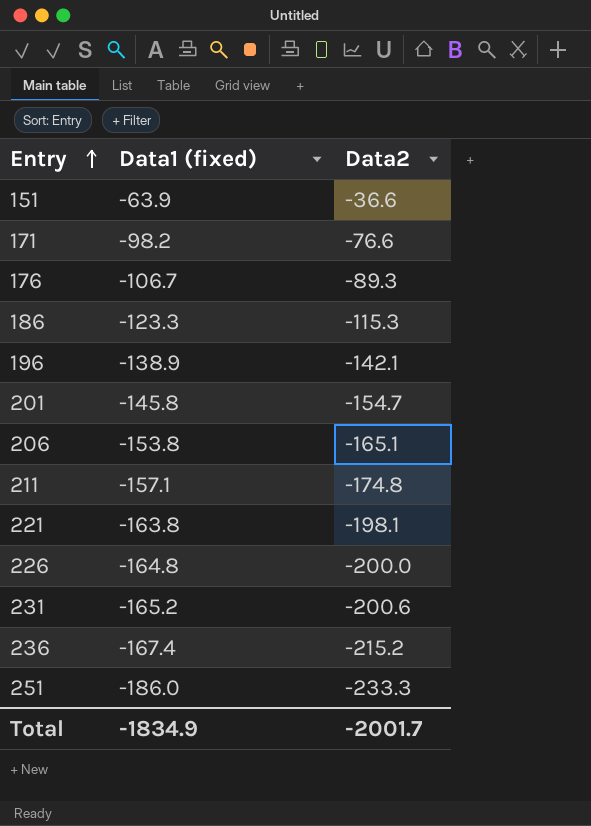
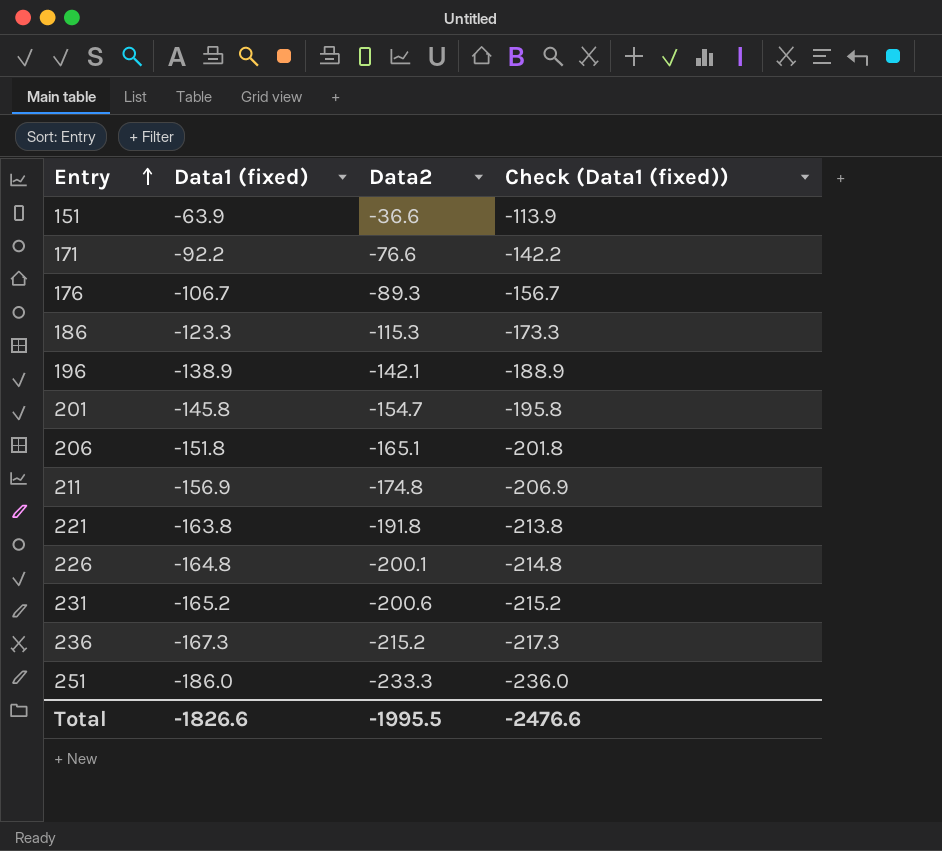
column Check (Data1 (fixed)) | formula: none -> [Data1 (fixed)] - 50
171 | Data1 (fixed): -98.2 -> -92.2
206 | Data1 (fixed): -153.8 -> -151.8
211 | Data1 (fixed): -157.1 -> -156.9
221 | Data2: -198.1 -> -191.8
226 | Data2: -200.0 -> -200.1
236 | Data1 (fixed): -167.4 -> -167.3
Total | Data1 (fixed): -1834.9 -> -1826.6
Total | Data2: -2001.7 -> -1995.5

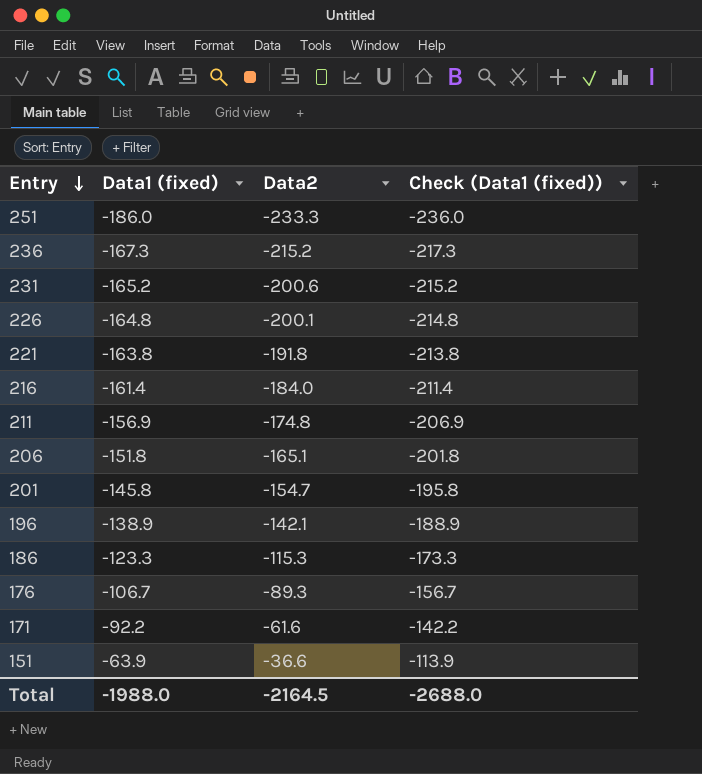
row order: Entry ascending -> Entry descending
row 216: none -> -161.4 | -184.0 | -211.4
171 | Data2: -76.6 -> -61.6
Total | Data1 (fixed): -1826.6 -> -1988.0
Total | Data2: -1995.5 -> -2164.5
Total | Check (Data1 (fixed)): -2476.6 -> -2688.0

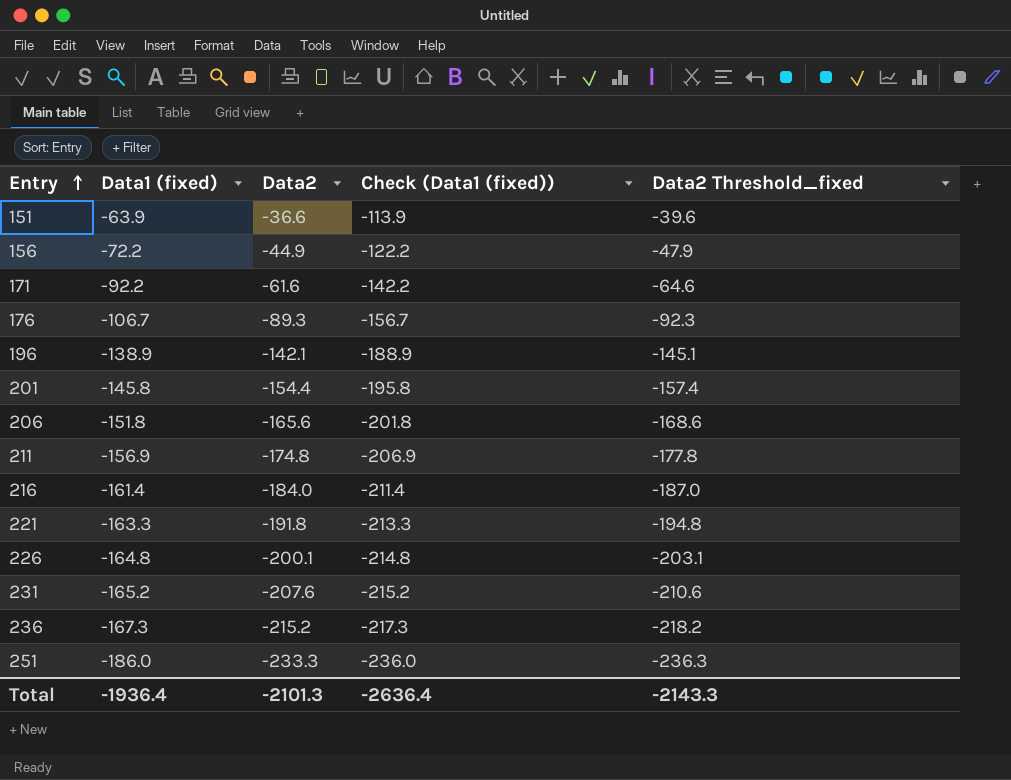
row order: Entry descending -> Entry ascending
column Data2 Threshold_fixed | formula: none -> [Data2] - 3
row 186: -123.3 | -115.3 | -173.3 -> none
row 156: none -> -72.2 | -44.9 | -122.2 | -47.9
201 | Data2: -154.7 -> -154.4
206 | Data2: -165.1 -> -165.6
221 | Data1 (fixed): -163.8 -> -163.3
221 | Check (Data1 (fixed)): -213.8 -> -213.3
231 | Data2: -200.6 -> -207.6
Total | Data1 (fixed): -1988.0 -> -1936.4
Total | Data2: -2164.5 -> -2101.3
Total | Check (Data1 (fixed)): -2688.0 -> -2636.4

